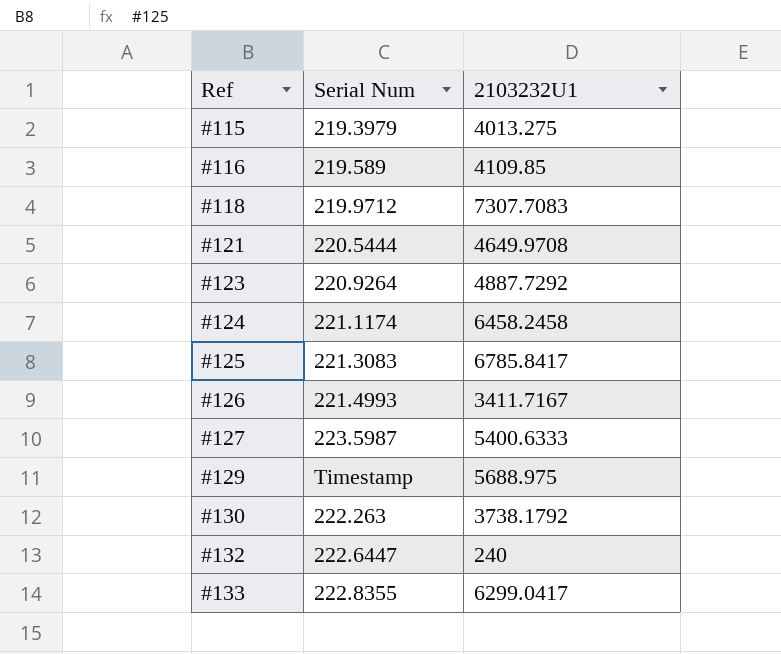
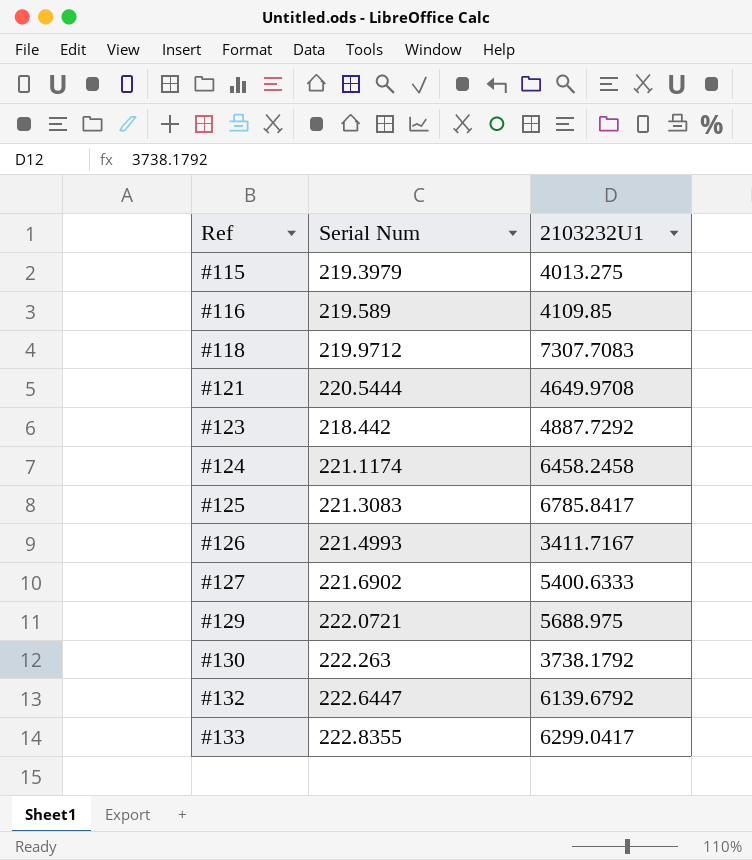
#123 | Serial Num: 220.9264 -> 218.442
#127 | Serial Num: 223.5987 -> 221.6902
#129 | Serial Num: Timestamp -> 222.0721
#132 | 2103232U1: 240 -> 6139.6792

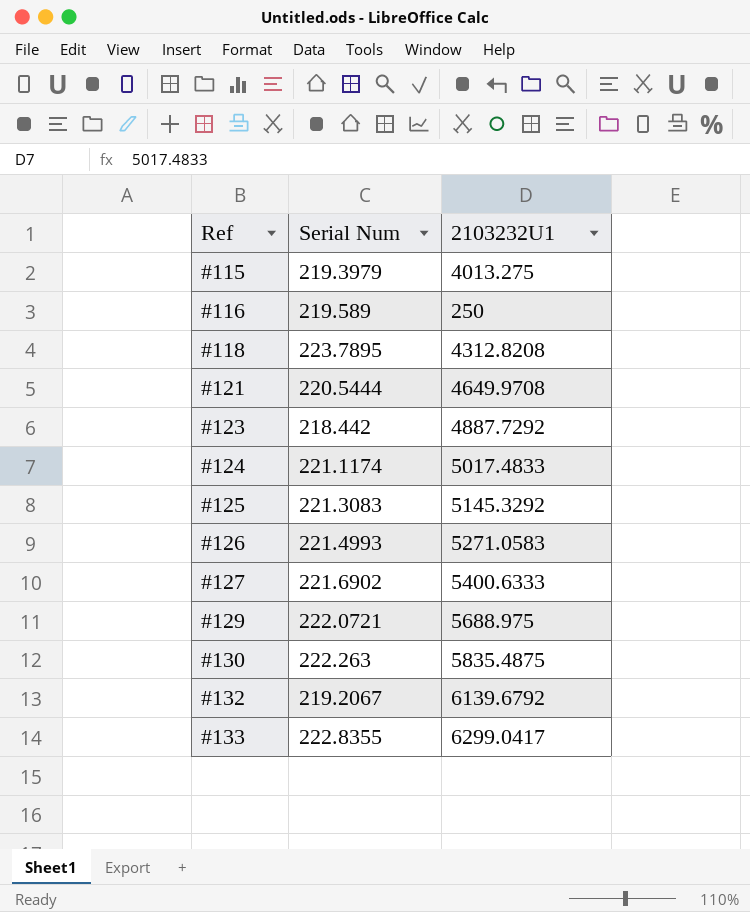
#116 | 2103232U1: 4109.85 -> 250
#118 | Serial Num: 219.9712 -> 223.7895
#118 | 2103232U1: 7307.7083 -> 4312.8208
#124 | 2103232U1: 6458.2458 -> 5017.4833
#125 | 2103232U1: 6785.8417 -> 5145.3292
#126 | 2103232U1: 3411.7167 -> 5271.0583
#130 | 2103232U1: 3738.1792 -> 5835.4875
#132 | Serial Num: 222.6447 -> 219.2067

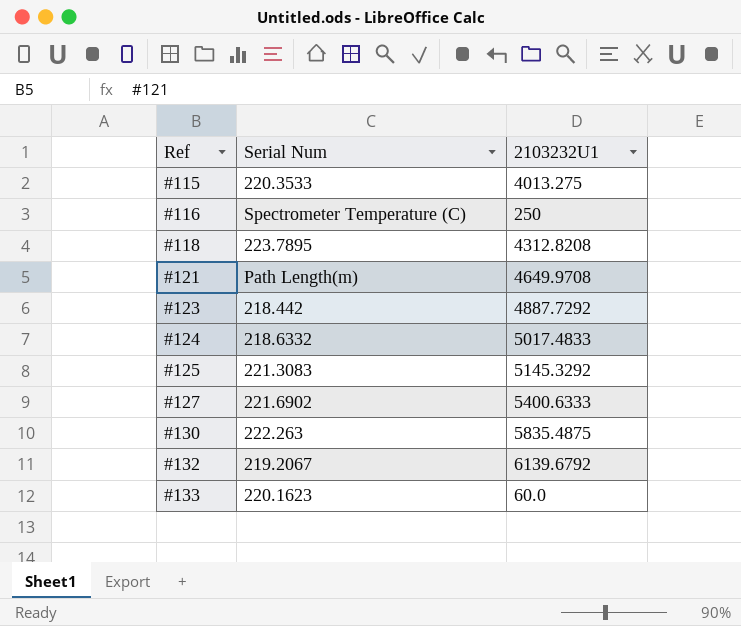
row #126: 221.4993 | 5271.0583 -> none
row #129: 222.0721 | 5688.975 -> none
#115 | Serial Num: 219.3979 -> 220.3533
#116 | Serial Num: 219.589 -> Spectrometer Temperature (C)
#121 | Serial Num: 220.5444 -> Path Length(m)
#124 | Serial Num: 221.1174 -> 218.6332
#133 | Serial Num: 222.8355 -> 220.1623
#133 | 2103232U1: 6299.0417 -> 60.0

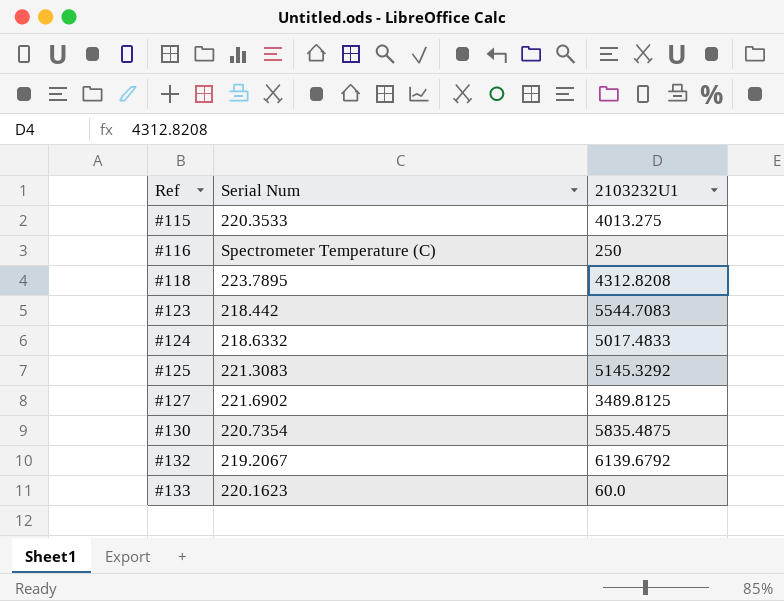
row #121: Path Length(m) | 4649.9708 -> none
#123 | 2103232U1: 4887.7292 -> 5544.7083
#127 | 2103232U1: 5400.6333 -> 3489.8125
#130 | Serial Num: 222.263 -> 220.7354

